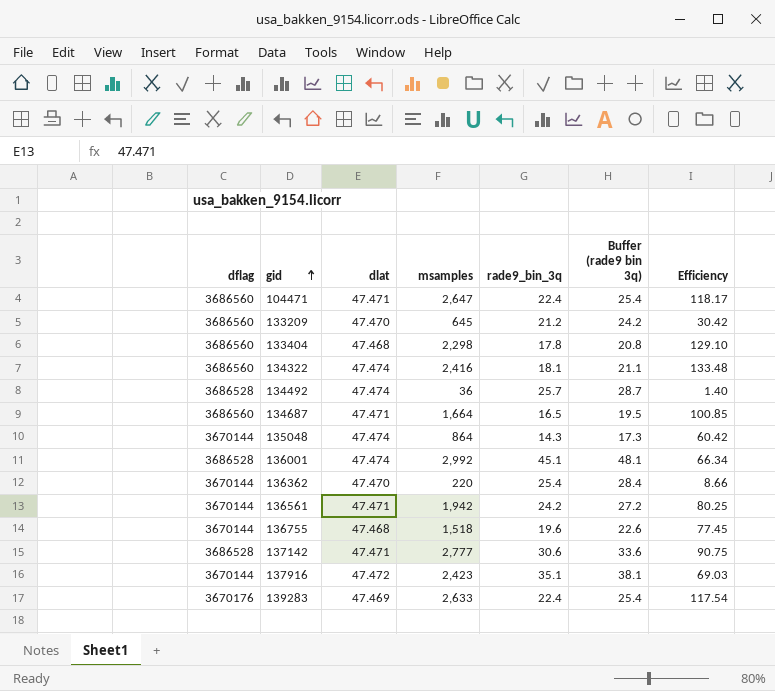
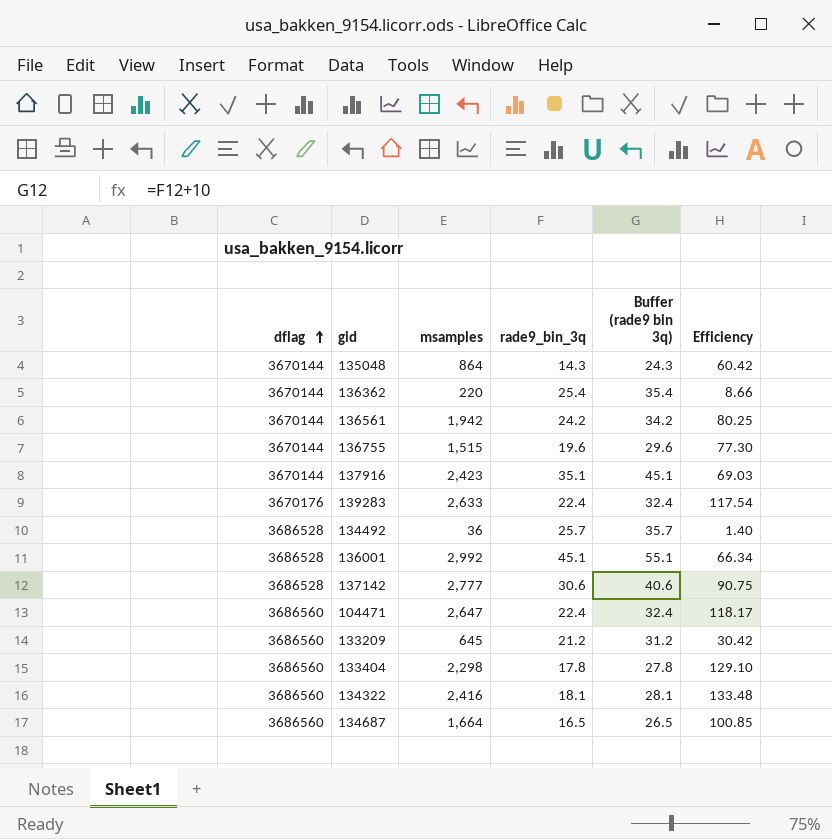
row order: gid ascending -> dflag ascending
column dlat | position: 3 -> none
column Buffer (rade9 bin 3q) | formula: [rade9_bin_3q] + 3 -> [rade9_bin_3q] + 10
136755 | msamples: 1,518 -> 1,515
136755 | Efficiency: 77.45 -> 77.30

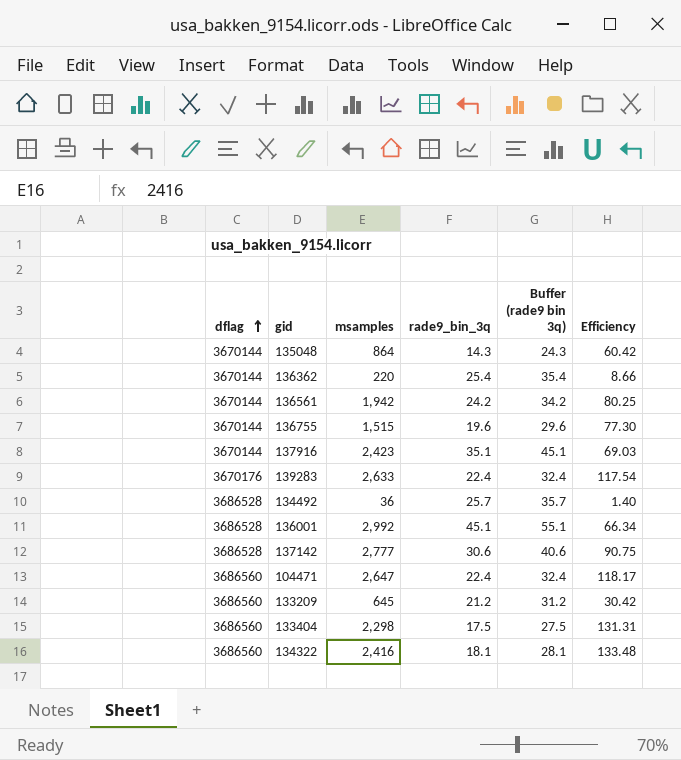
row 134687: 3686560 | 1,664 | 16.5 | 26.5 | 100.85 -> none
133404 | rade9_bin_3q: 17.8 -> 17.5
133404 | Buffer (rade9 bin 3q): 27.8 -> 27.5
133404 | Efficiency: 129.10 -> 131.31

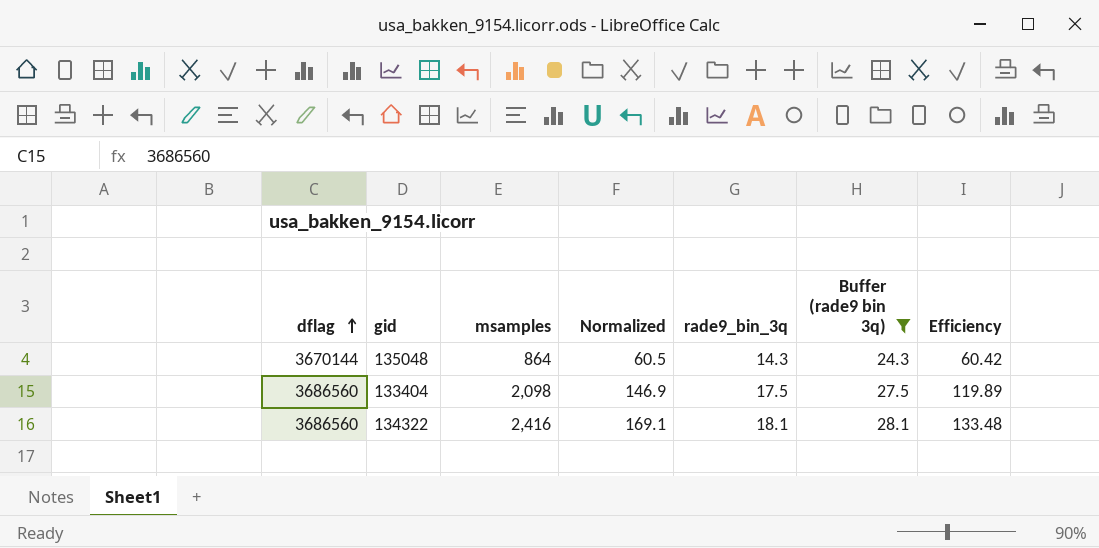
filter: none -> Buffer (rade9 bin 3q) <= 28.1
column Normalized | formula: none -> [msamples] * 0.07
133404 | msamples: 2,298 -> 2,098
133404 | Efficiency: 131.31 -> 119.89

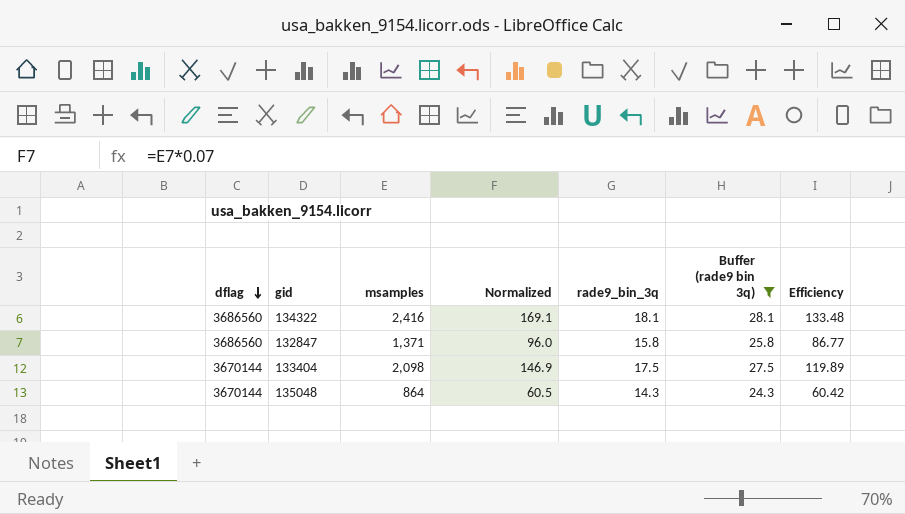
row order: dflag ascending -> dflag descending
row 132847: none -> 3686560 | 1,371 | 96.0 | 15.8 | 25.8 | 86.77
133404 | dflag: 3686560 -> 3670144

